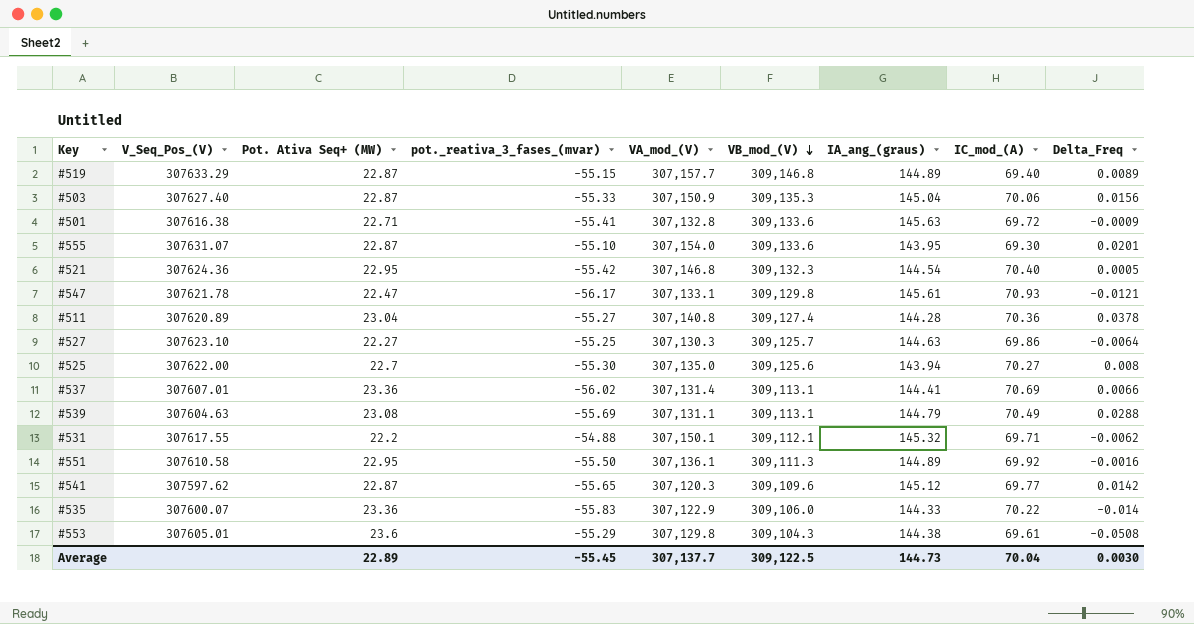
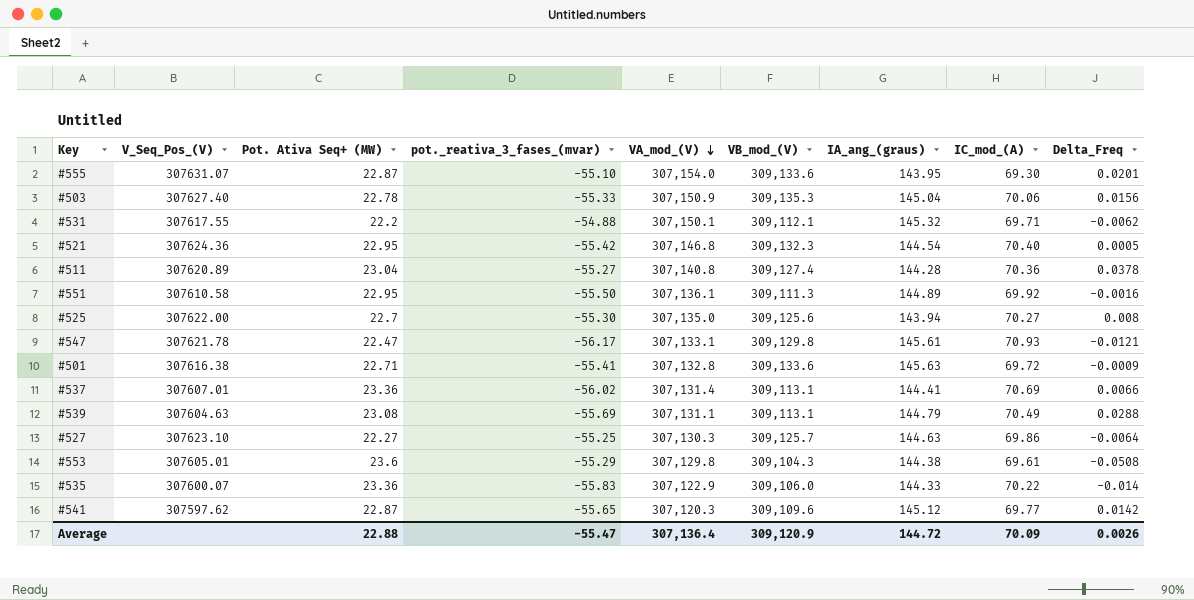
row order: VB_mod_(V) descending -> VA_mod_(V) descending
row #519: 307633.29 | 22.87 | -55.15 | 307,157.7 | 309,146.8 | 144.89 | 69.40 | 0.0089 -> none
#503 | Pot. Ativa Seq+ (MW): 22.87 -> 22.78
Average | Pot. Ativa Seq+ (MW): 22.89 -> 22.88
Average | pot._reativa_3_fases_(mvar): -55.45 -> -55.47
Average | VA_mod_(V): 307,137.7 -> 307,136.4
Average | VB_mod_(V): 309,122.5 -> 309,120.9
Average | IA_ang_(graus): 144.73 -> 144.72
Average | IC_mod_(A): 70.04 -> 70.09
Average | Delta_Freq: 0.0030 -> 0.0026

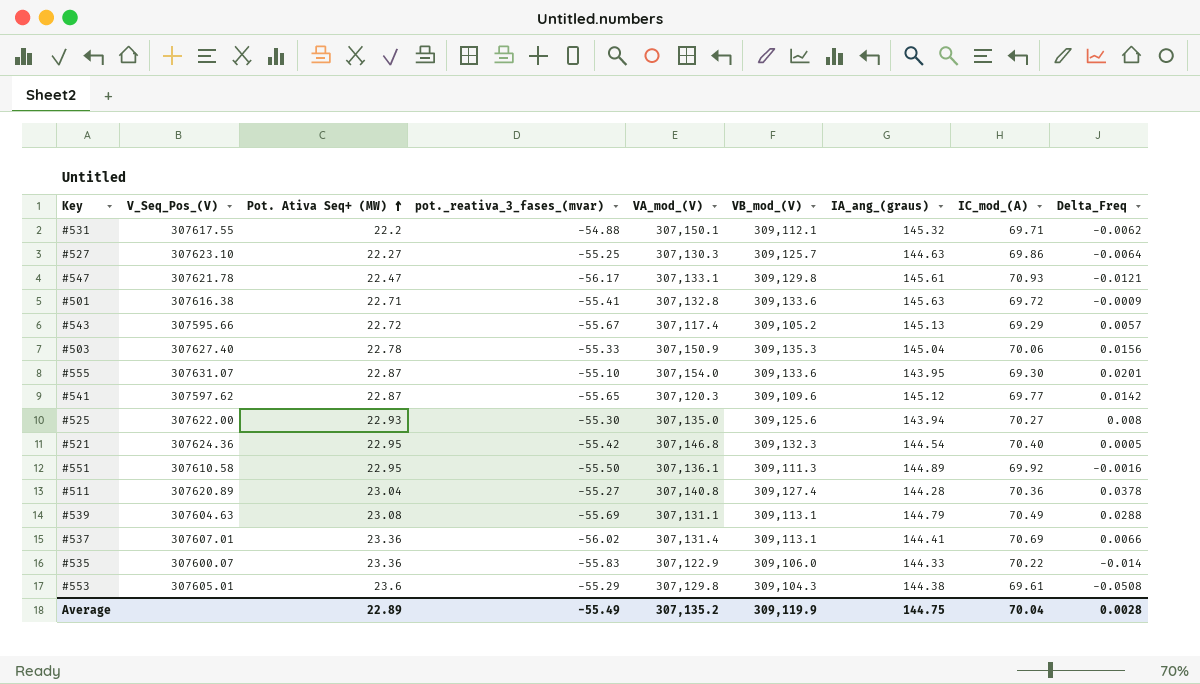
row order: VA_mod_(V) descending -> Pot. Ativa Seq+ (MW) ascending
row #543: none -> 307595.66 | 22.72 | -55.67 | 307,117.4 | 309,105.2 | 145.13 | 69.29 | 0.0057
#525 | Pot. Ativa Seq+ (MW): 22.7 -> 22.93
Average | Pot. Ativa Seq+ (MW): 22.88 -> 22.89
Average | pot._reativa_3_fases_(mvar): -55.47 -> -55.49
Average | VA_mod_(V): 307,136.4 -> 307,135.2
Average | VB_mod_(V): 309,120.9 -> 309,119.9
Average | IA_ang_(graus): 144.72 -> 144.75
Average | IC_mod_(A): 70.09 -> 70.04
Average | Delta_Freq: 0.0026 -> 0.0028

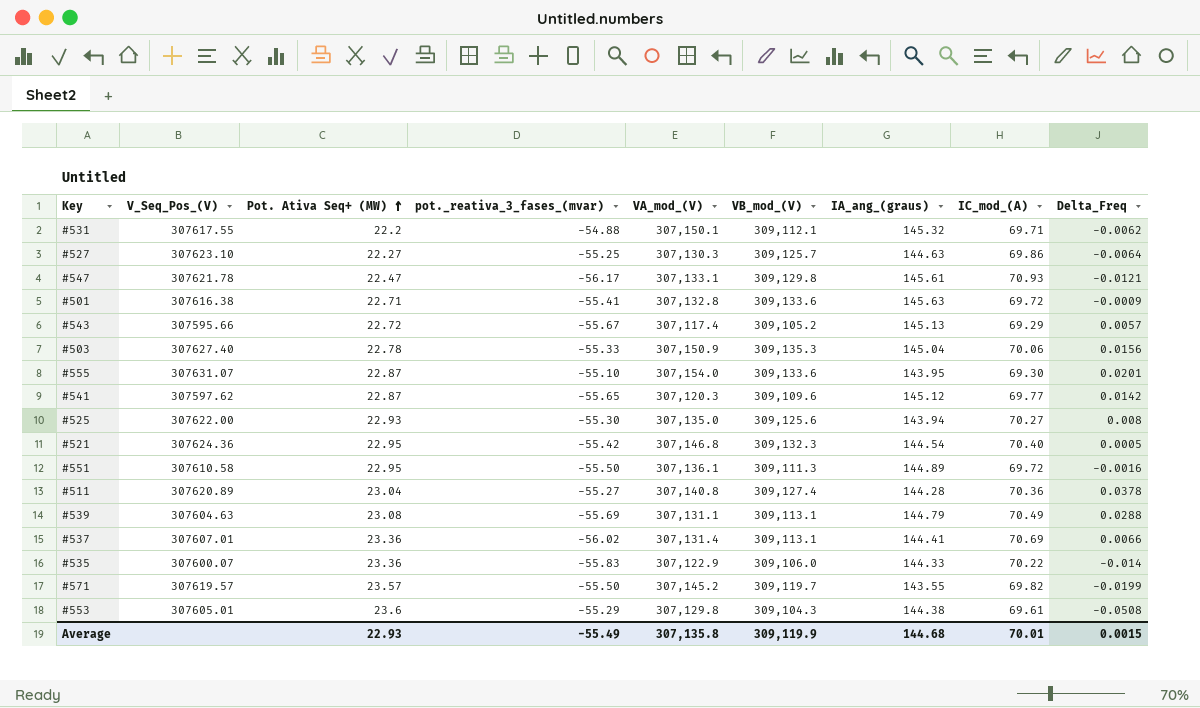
#551 | IC_mod_(A): 69.92 -> 69.72
row #571: none -> 307619.57 | 23.57 | -55.50 | 307,145.2 | 309,119.7 | 143.55 | 69.82 | -0.0199
Average | Pot. Ativa Seq+ (MW): 22.89 -> 22.93
Average | VA_mod_(V): 307,135.2 -> 307,135.8
Average | IA_ang_(graus): 144.75 -> 144.68
Average | IC_mod_(A): 70.04 -> 70.01
Average | Delta_Freq: 0.0028 -> 0.0015

